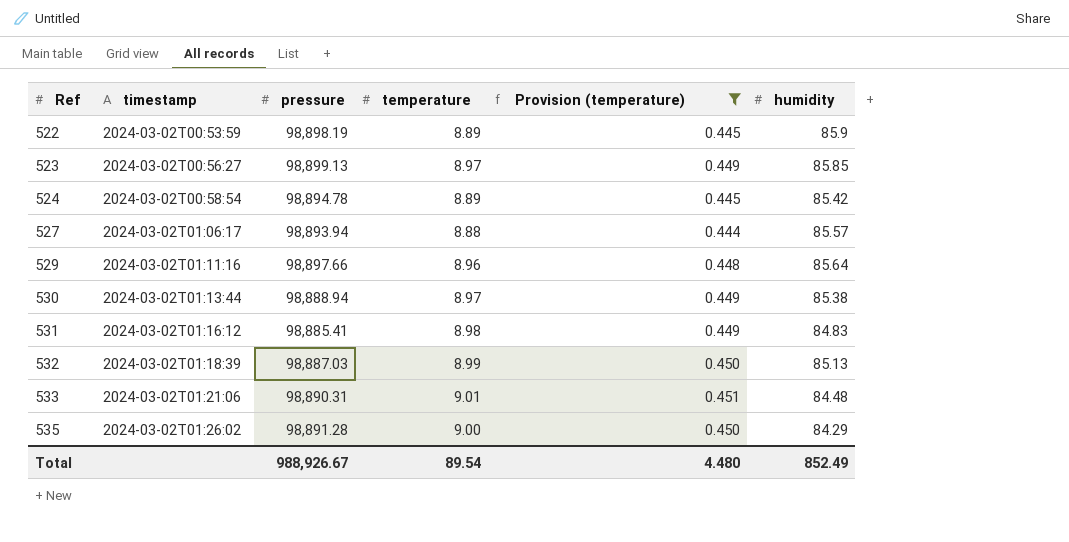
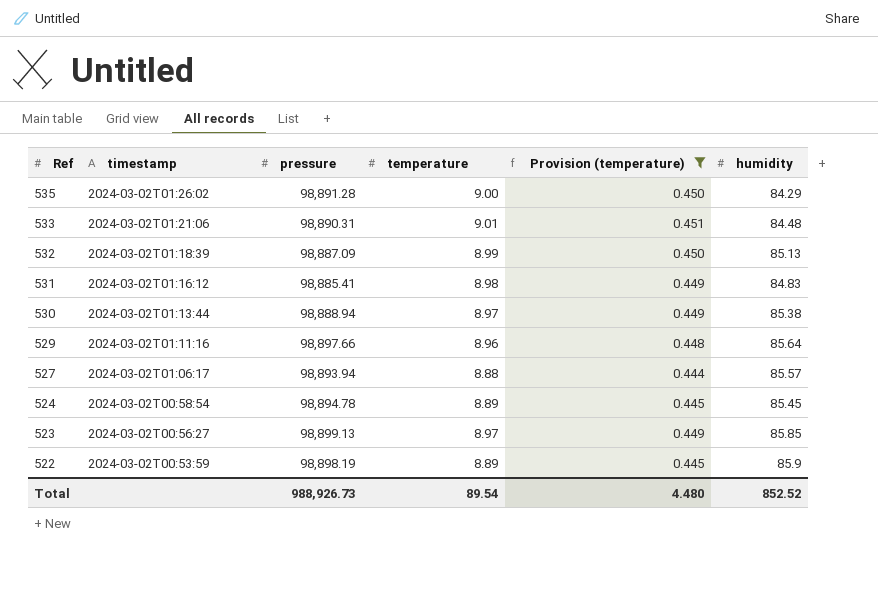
row order: Ref ascending -> Ref descending
532 | pressure: 98,887.03 -> 98,887.09
524 | humidity: 85.42 -> 85.45
Total | pressure: 988,926.67 -> 988,926.73
Total | humidity: 852.49 -> 852.52

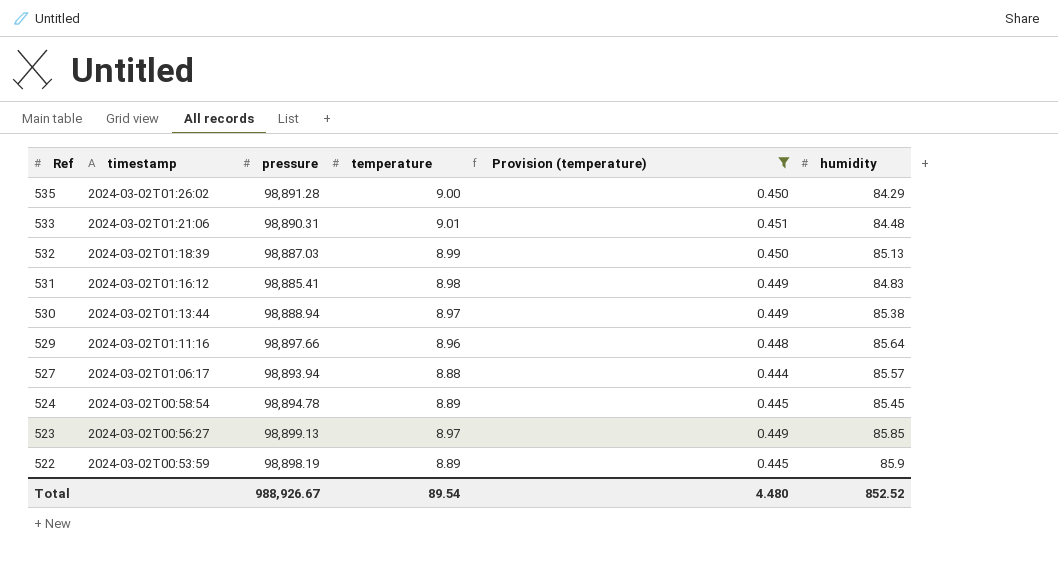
532 | pressure: 98,887.09 -> 98,887.03
Total | pressure: 988,926.73 -> 988,926.67

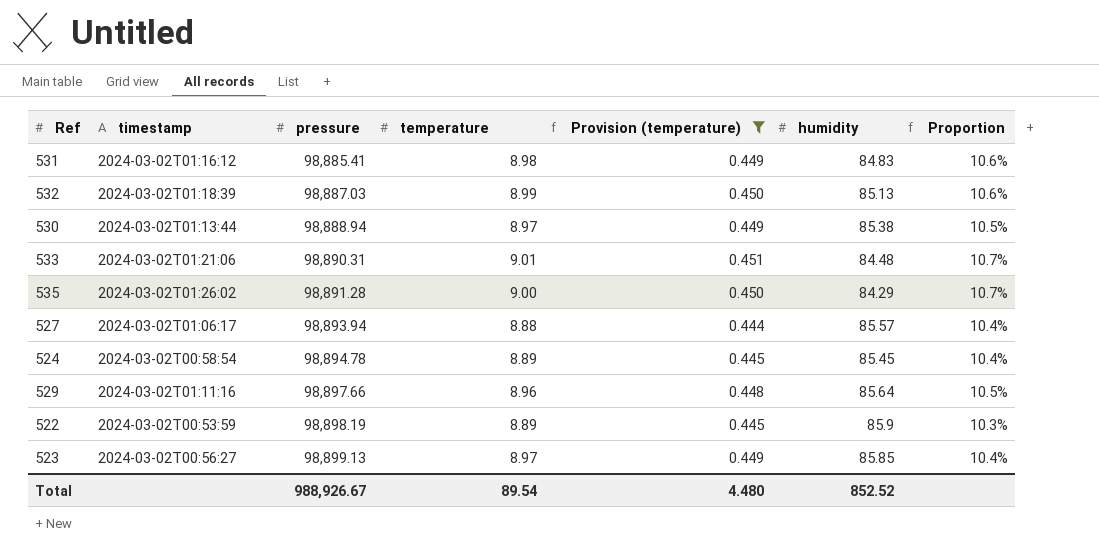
row order: Ref descending -> pressure ascending
column Proportion | formula: none -> [temperature] / [humidity]

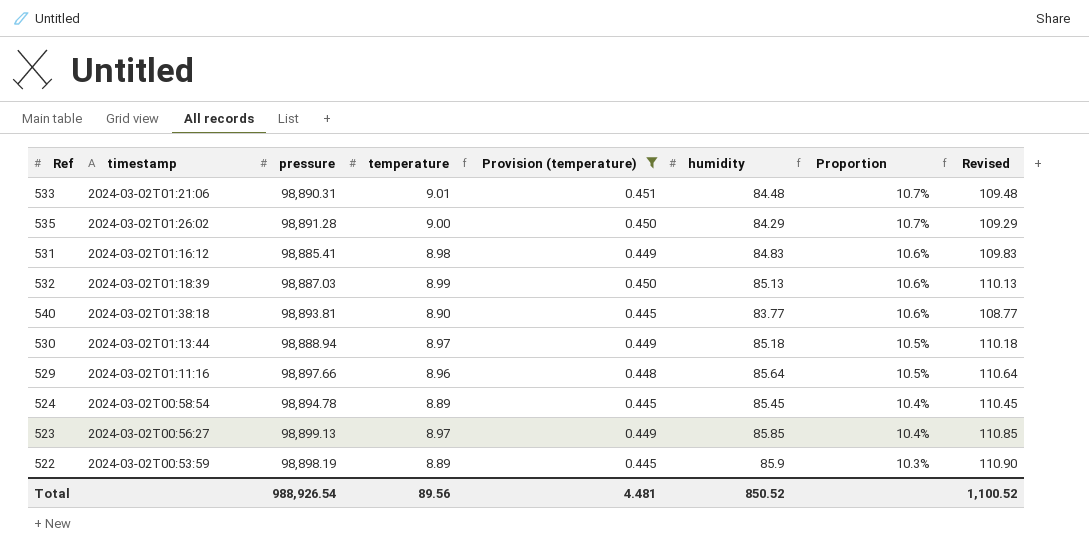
row order: pressure ascending -> Proportion descending
column Revised | formula: none -> [humidity] + 25
row 527: 2024-03-02T01:06:17 | 98,893.94 | 8.88 | 0.444 | 85.57 | 10.4% -> none
row 540: none -> 2024-03-02T01:38:18 | 98,893.81 | 8.90 | 0.445 | 83.77 | 10.6% | 108.77
530 | humidity: 85.38 -> 85.18
Total | pressure: 988,926.67 -> 988,926.54
Total | temperature: 89.54 -> 89.56
Total | Provision (temperature): 4.480 -> 4.481
Total | humidity: 852.52 -> 850.52

